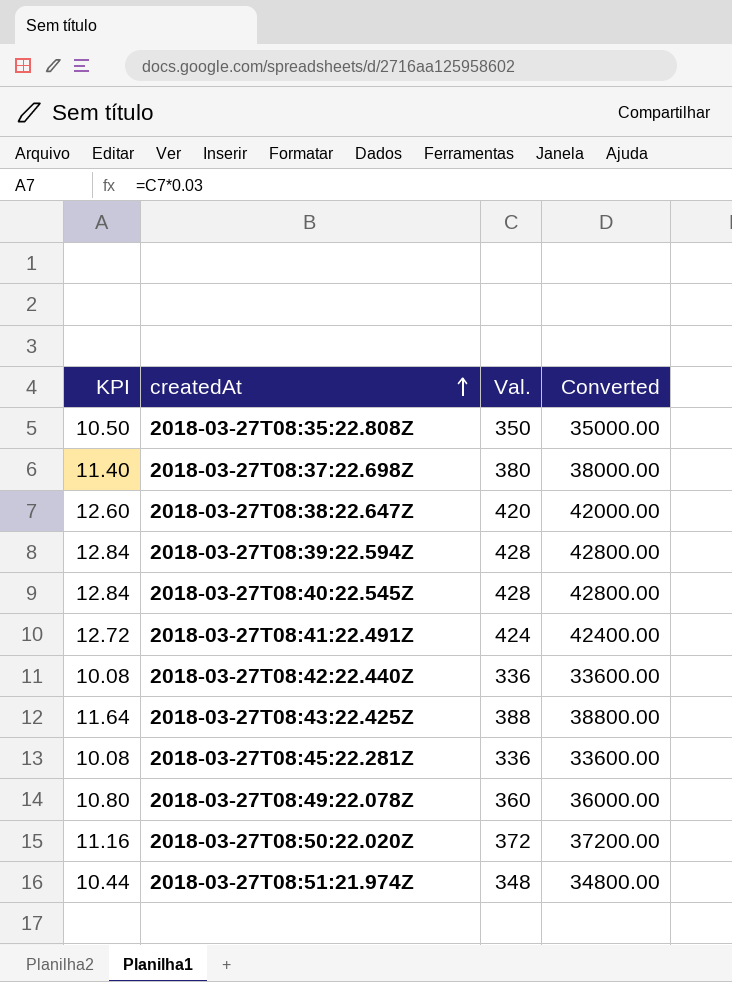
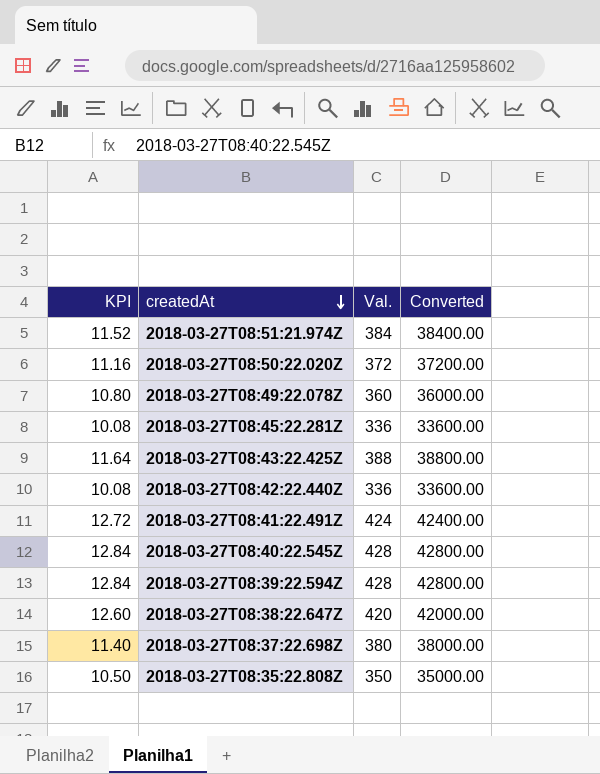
row order: createdAt ascending -> createdAt descending
2018-03-27T08:51:21.974Z | KPI: 10.44 -> 11.52
2018-03-27T08:51:21.974Z | Val.: 348 -> 384
2018-03-27T08:51:21.974Z | Converted: 34800.00 -> 38400.00

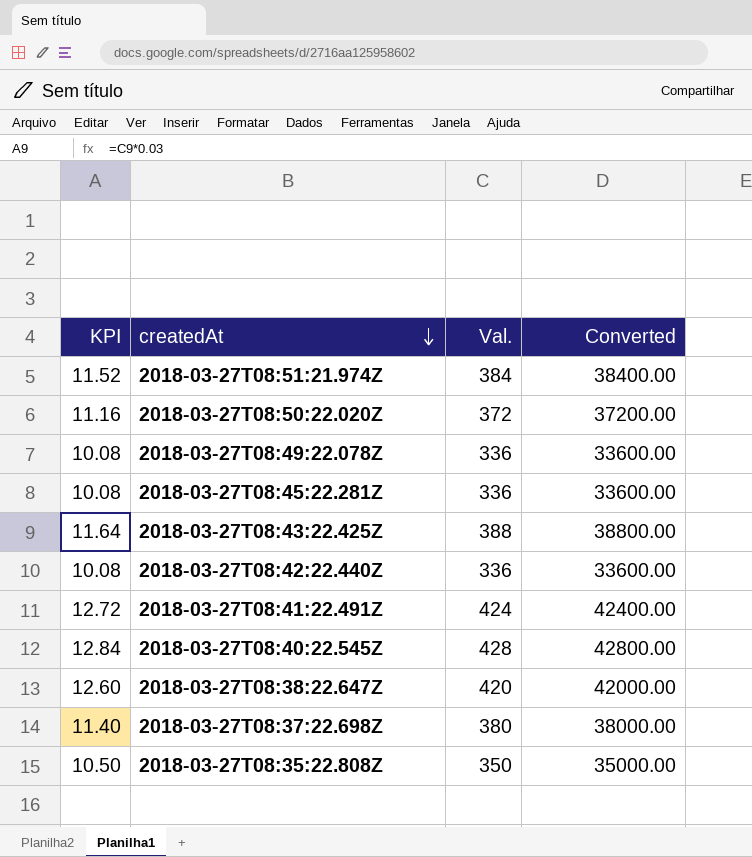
row 2018-03-27T08:39:22.594Z: 12.84 | 428 | 42800.00 -> none
2018-03-27T08:49:22.078Z | KPI: 10.80 -> 10.08
2018-03-27T08:49:22.078Z | Val.: 360 -> 336
2018-03-27T08:49:22.078Z | Converted: 36000.00 -> 33600.00

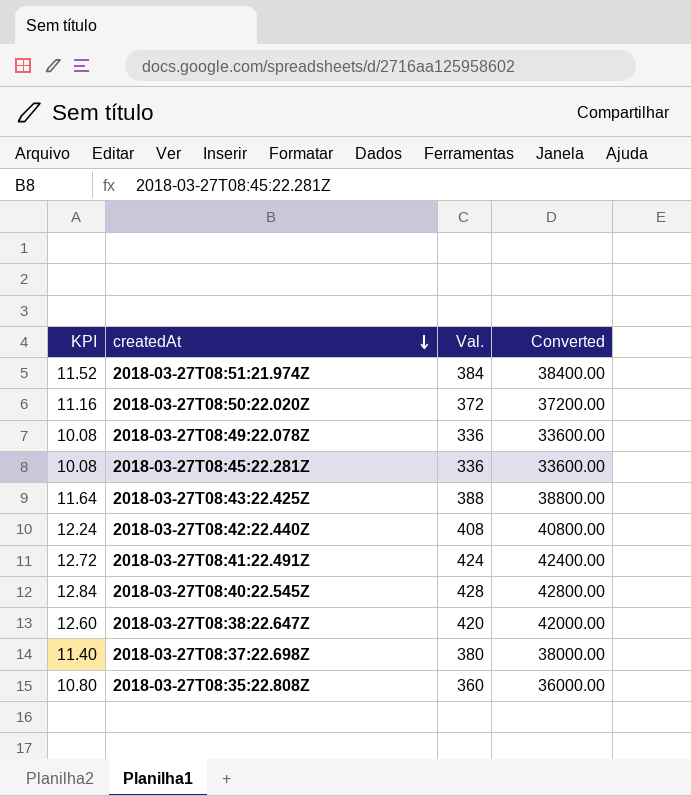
2018-03-27T08:42:22.440Z | KPI: 10.08 -> 12.24
2018-03-27T08:42:22.440Z | Val.: 336 -> 408
2018-03-27T08:42:22.440Z | Converted: 33600.00 -> 40800.00
2018-03-27T08:35:22.808Z | KPI: 10.50 -> 10.80
2018-03-27T08:35:22.808Z | Val.: 350 -> 360
2018-03-27T08:35:22.808Z | Converted: 35000.00 -> 36000.00

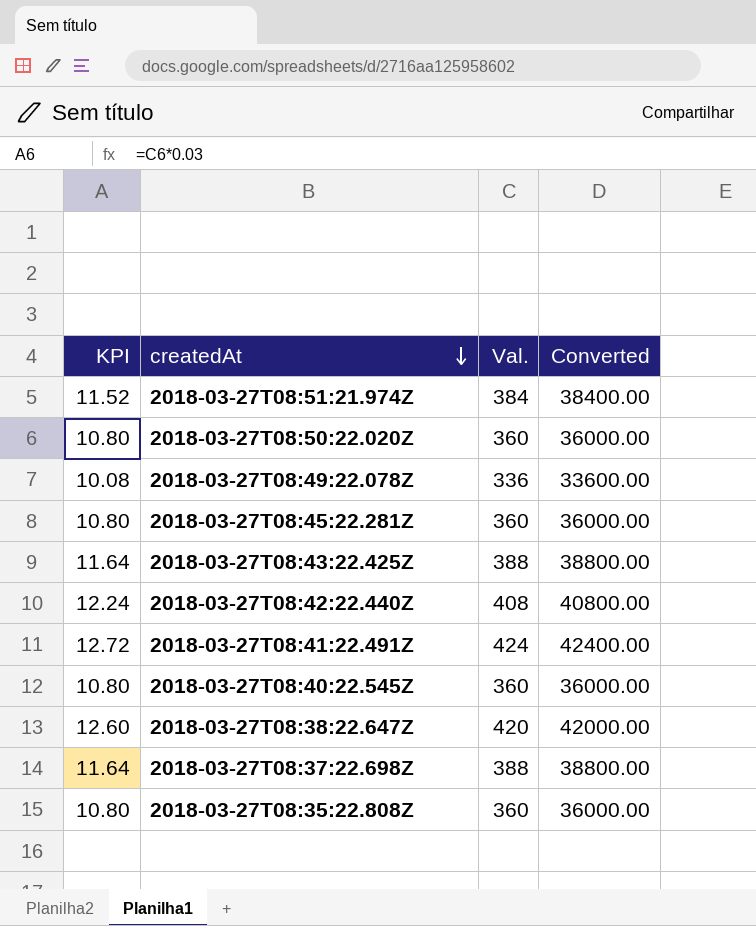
2018-03-27T08:50:22.020Z | KPI: 11.16 -> 10.80
2018-03-27T08:50:22.020Z | Val.: 372 -> 360
2018-03-27T08:50:22.020Z | Converted: 37200.00 -> 36000.00
2018-03-27T08:45:22.281Z | KPI: 10.08 -> 10.80
2018-03-27T08:45:22.281Z | Val.: 336 -> 360
2018-03-27T08:45:22.281Z | Converted: 33600.00 -> 36000.00
2018-03-27T08:40:22.545Z | KPI: 12.84 -> 10.80
2018-03-27T08:40:22.545Z | Val.: 428 -> 360
2018-03-27T08:40:22.545Z | Converted: 42800.00 -> 36000.00
2018-03-27T08:37:22.698Z | KPI: 11.40 -> 11.64
2018-03-27T08:37:22.698Z | Val.: 380 -> 388
2018-03-27T08:37:22.698Z | Converted: 38000.00 -> 38800.00

